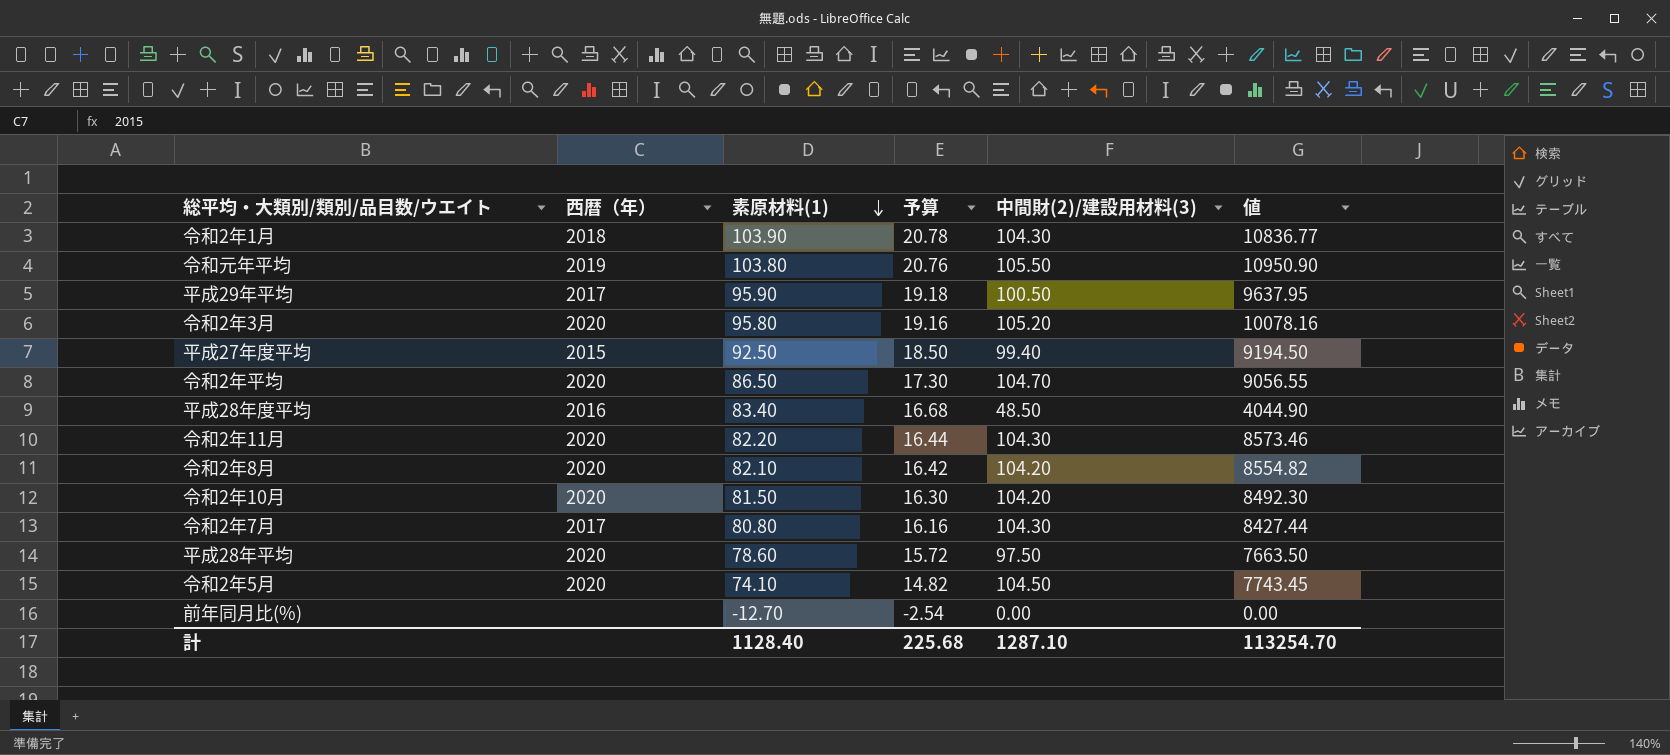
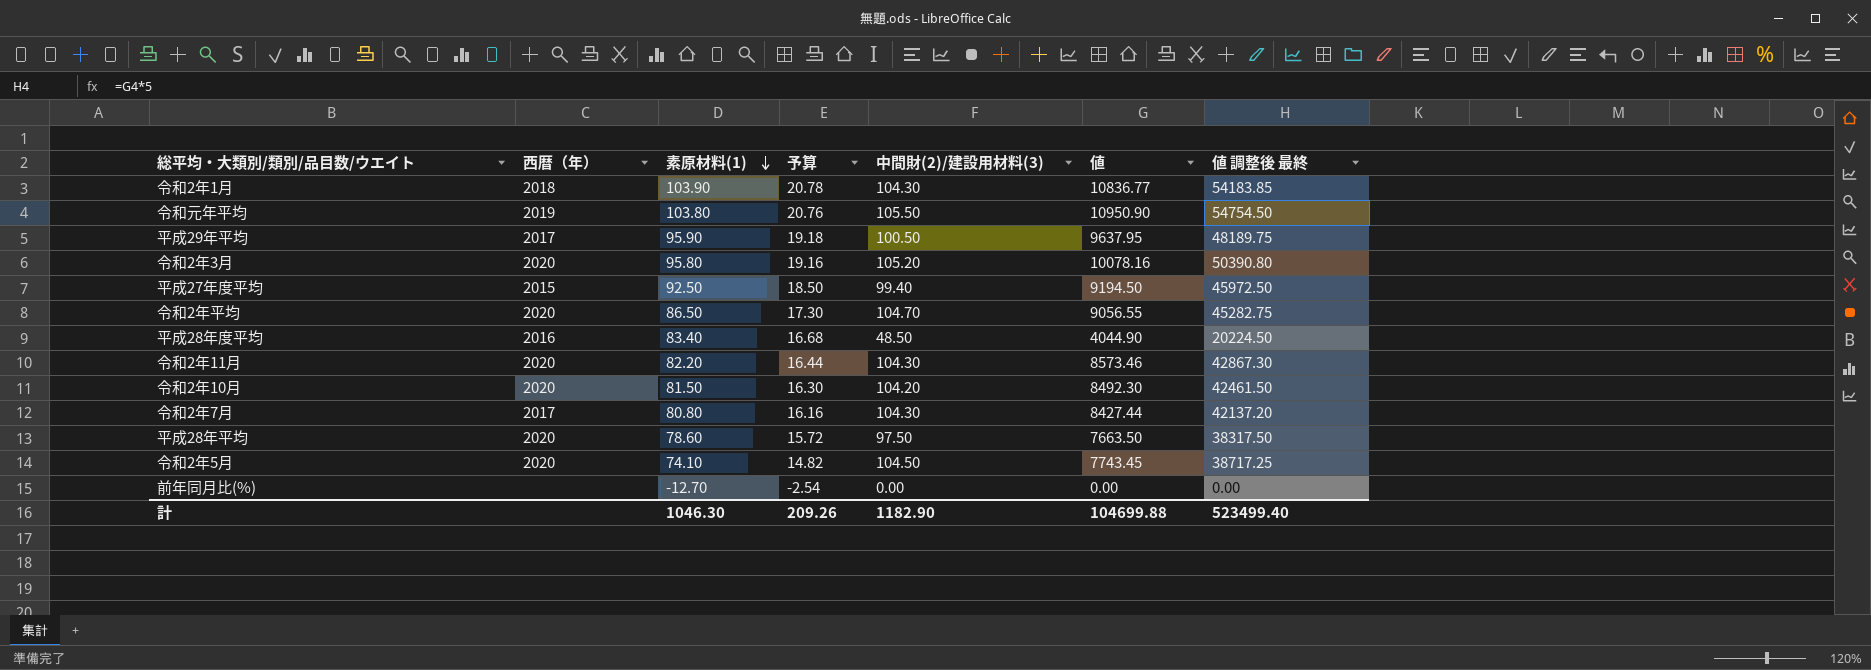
column 値 調整後 最終 | formula: none -> [値] * 5
row 令和2年8月: 2020 | 82.10 | 16.42 | 104.20 | 8554.82 -> none
計 | 素原材料(1): 1128.40 -> 1046.30
計 | 予算: 225.68 -> 209.26
計 | 中間財(2)/建設用材料(3): 1287.10 -> 1182.90
計 | 値: 113254.70 -> 104699.88

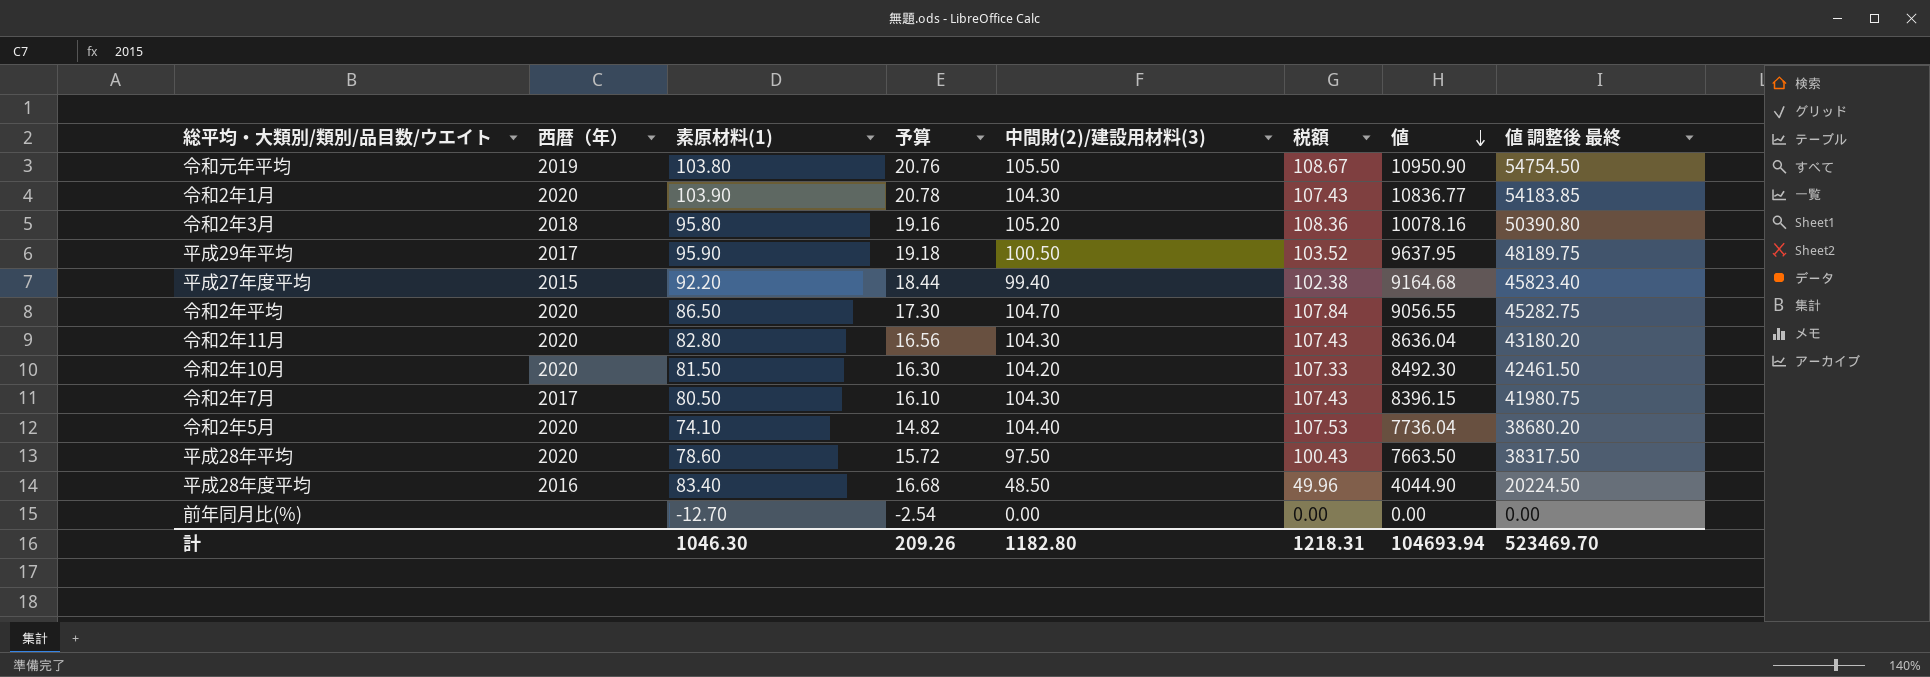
row order: 素原材料(1) descending -> 値 descending
column 税額 | formula: none -> [中間財(2)/建設用材料(3)] * 1.03
令和2年1月 | 西暦（年）: 2018 -> 2020
令和2年3月 | 西暦（年）: 2020 -> 2018
平成27年度平均 | 素原材料(1): 92.50 -> 92.20
平成27年度平均 | 予算: 18.50 -> 18.44
平成27年度平均 | 値: 9194.50 -> 9164.68
平成27年度平均 | 値 調整後 最終: 45972.50 -> 45823.40
令和2年11月 | 素原材料(1): 82.20 -> 82.80
令和2年11月 | 予算: 16.44 -> 16.56
令和2年11月 | 値: 8573.46 -> 8636.04
令和2年11月 | 値 調整後 最終: 42867.30 -> 43180.20
令和2年7月 | 素原材料(1): 80.80 -> 80.50
令和2年7月 | 予算: 16.16 -> 16.10
令和2年7月 | 値: 8427.44 -> 8396.15
令和2年7月 | 値 調整後 最終: 42137.20 -> 41980.75
令和2年5月 | 中間財(2)/建設用材料(3): 104.50 -> 104.40
令和2年5月 | 値: 7743.45 -> 7736.04
令和2年5月 | 値 調整後 最終: 38717.25 -> 38680.20
計 | 中間財(2)/建設用材料(3): 1182.90 -> 1182.80
計 | 値: 104699.88 -> 104693.94
計 | 値 調整後 最終: 523499.40 -> 523469.70

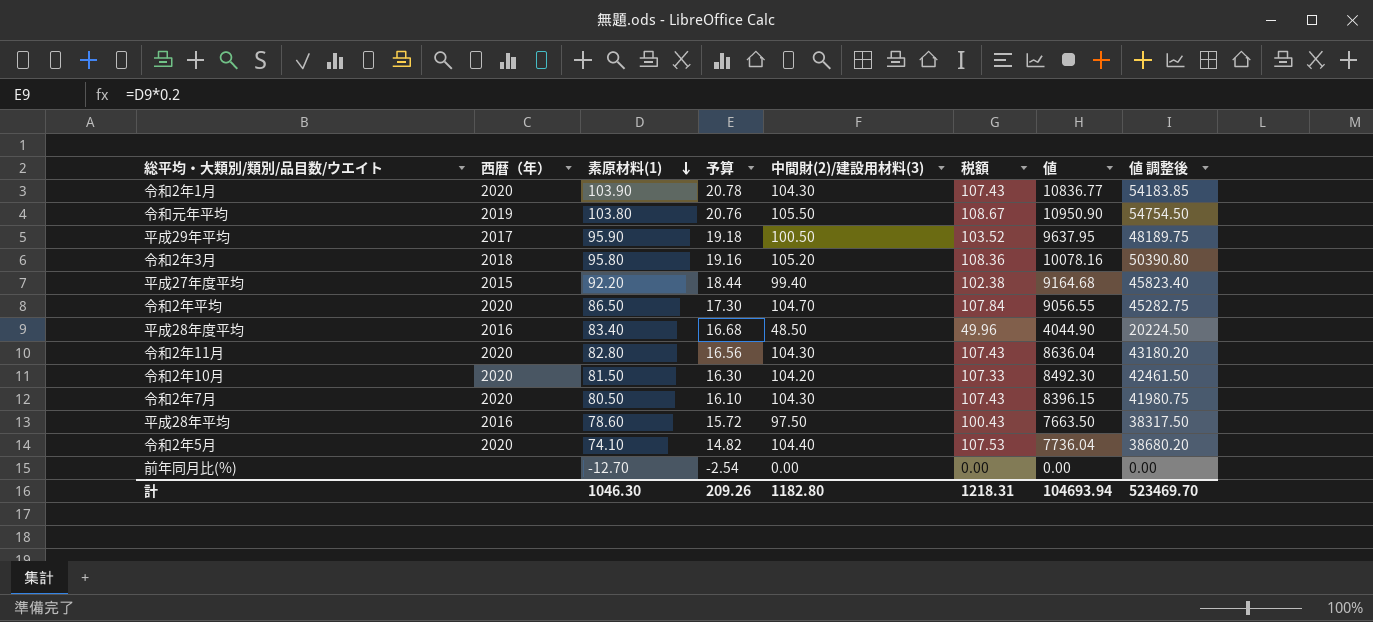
row order: 値 descending -> 素原材料(1) descending
column name: 値 調整後 最終 -> 値 調整後
令和2年7月 | 西暦（年）: 2017 -> 2020
平成28年平均 | 西暦（年）: 2020 -> 2016

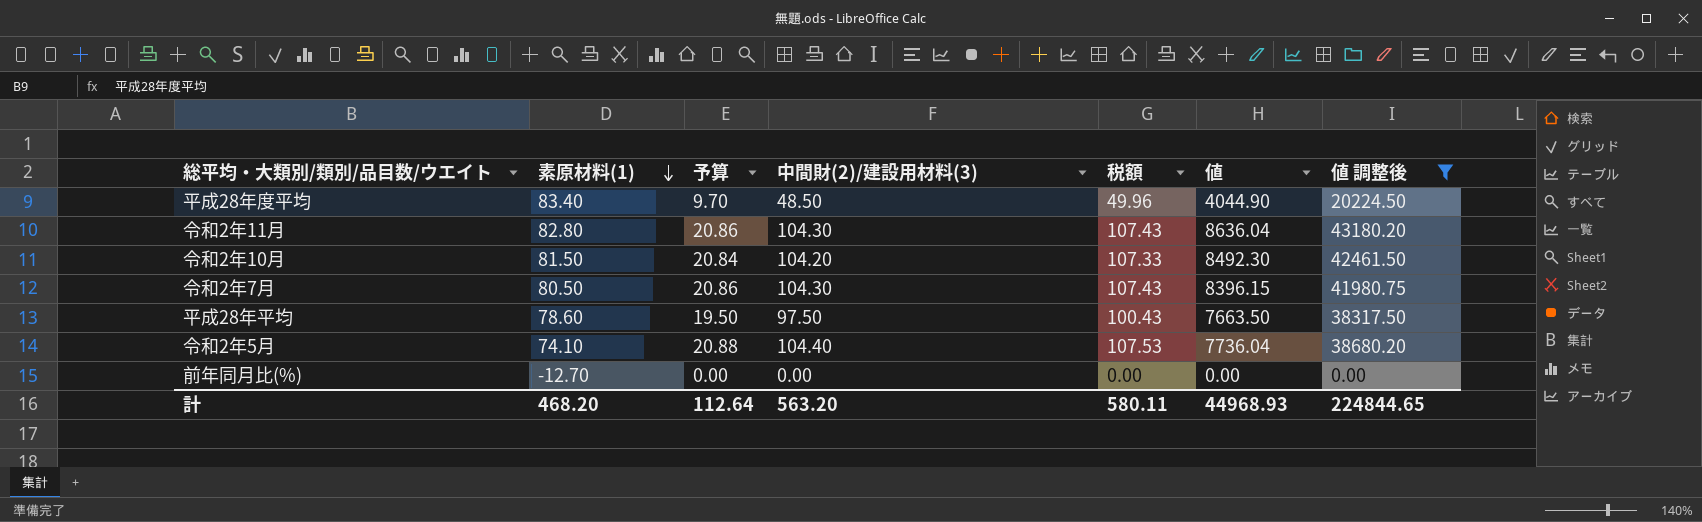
filter: none -> 値 調整後 <= 43180.20
column 西暦（年） | position: 2 -> none
column 予算 | formula: [素原材料(1)] * 0.2 -> [中間財(2)/建設用材料(3)] * 0.2
計 | 素原材料(1): 1046.30 -> 468.20
計 | 予算: 209.26 -> 112.64
計 | 中間財(2)/建設用材料(3): 1182.80 -> 563.20
計 | 税額: 1218.31 -> 580.11
計 | 値: 104693.94 -> 44968.93
計 | 値 調整後: 523469.70 -> 224844.65

